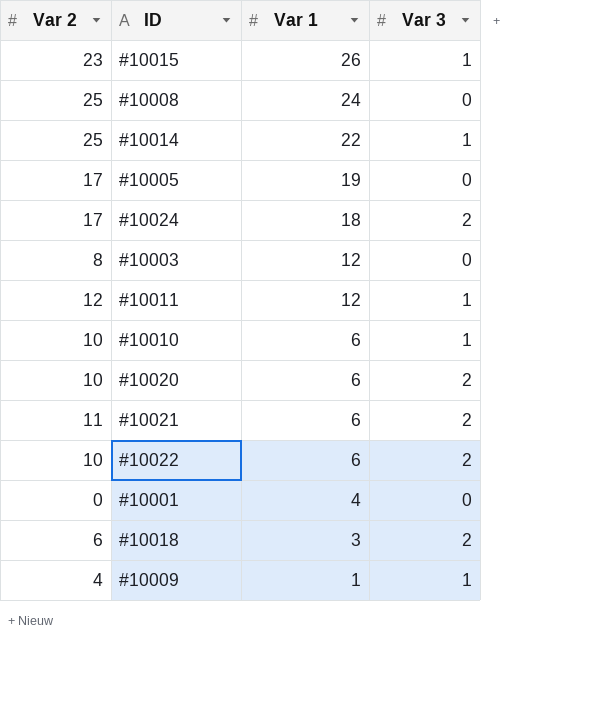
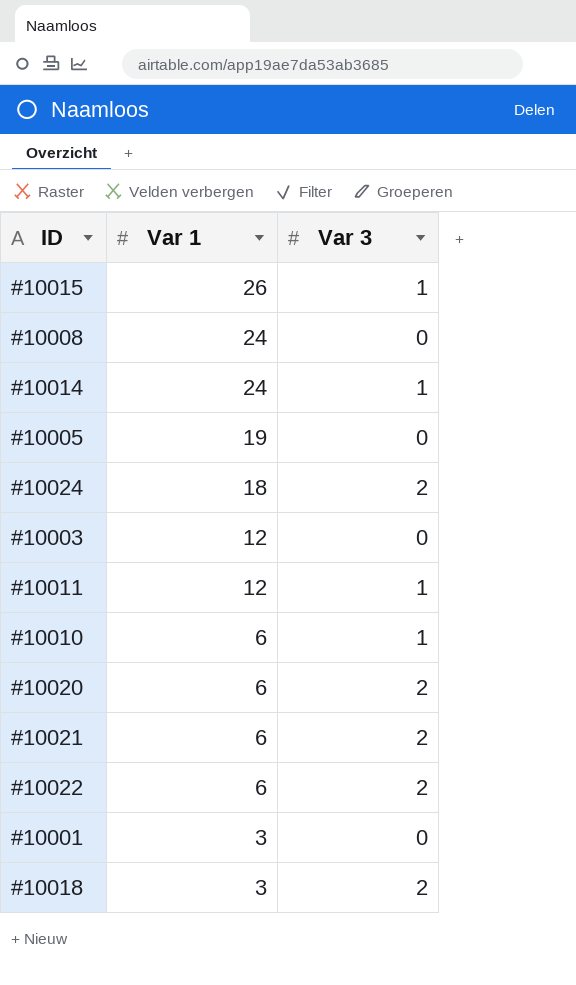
column Var 2 | position: 1 -> none
row #10009: 4 | 1 | 1 -> none
#10014 | Var 1: 22 -> 24
#10001 | Var 1: 4 -> 3

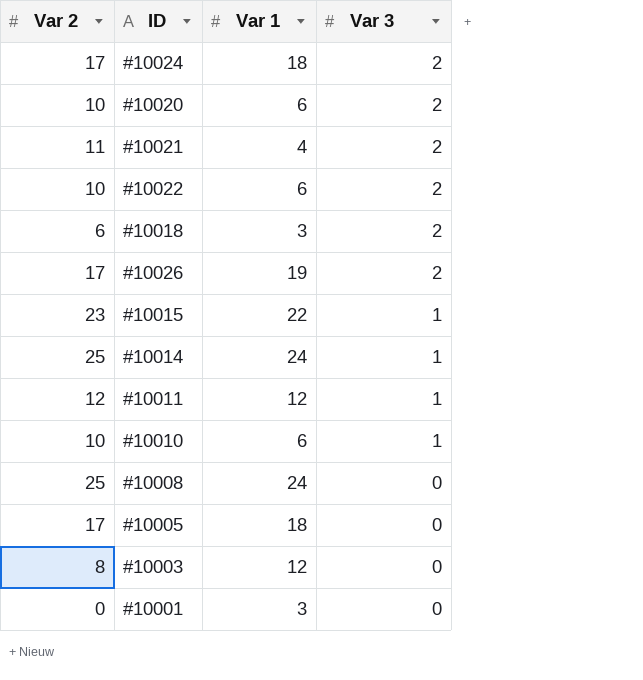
row order: Var 1 descending -> Var 3 descending
column Var 2 | position: none -> 1
#10021 | Var 1: 6 -> 4
row #10026: none -> 17 | 19 | 2
#10015 | Var 1: 26 -> 22
#10005 | Var 1: 19 -> 18

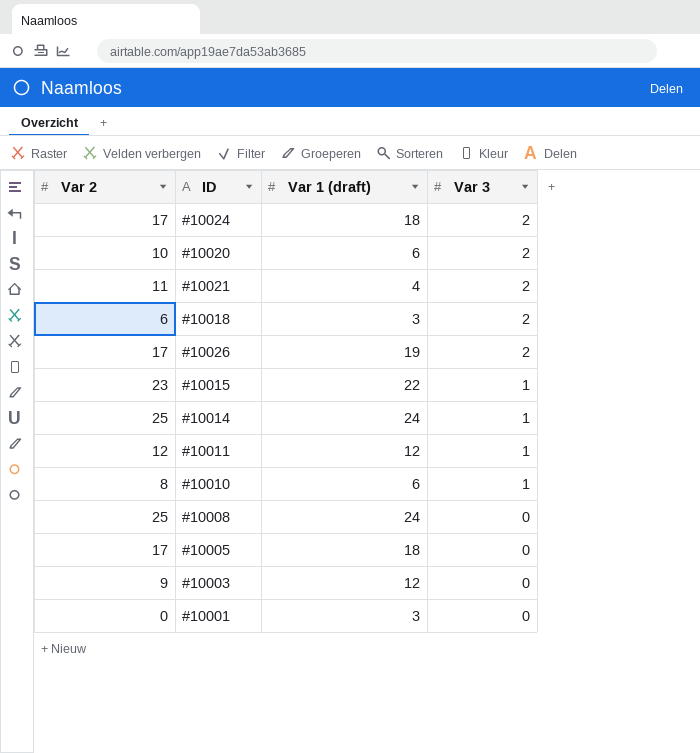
column name: Var 1 -> Var 1 (draft)
row #10022: 10 | 6 | 2 -> none
#10010 | Var 2: 10 -> 8
#10003 | Var 2: 8 -> 9

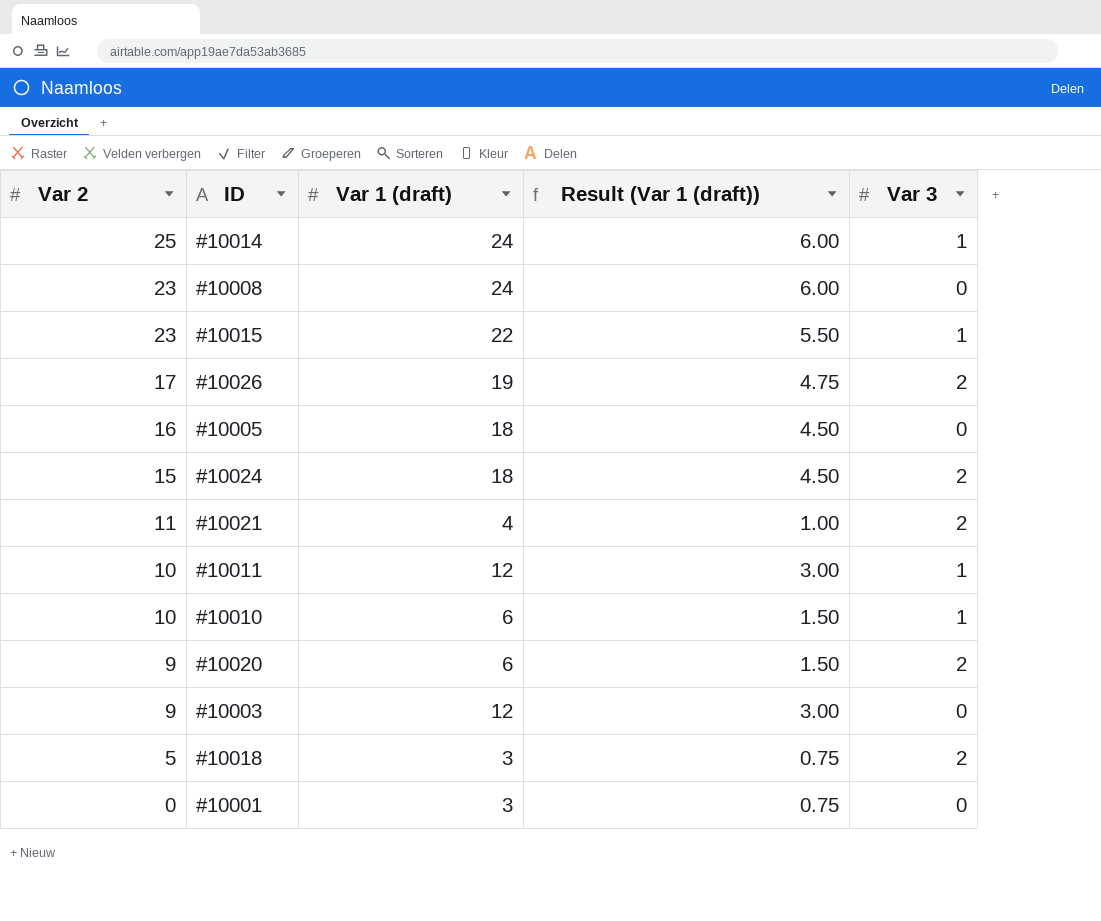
row order: Var 3 descending -> Var 2 descending
column Result (Var 1 (draft)) | formula: none -> [Var 1 (draft)] * 0.25
#10008 | Var 2: 25 -> 23
#10005 | Var 2: 17 -> 16
#10024 | Var 2: 17 -> 15
#10011 | Var 2: 12 -> 10
#10010 | Var 2: 8 -> 10
#10020 | Var 2: 10 -> 9
#10018 | Var 2: 6 -> 5

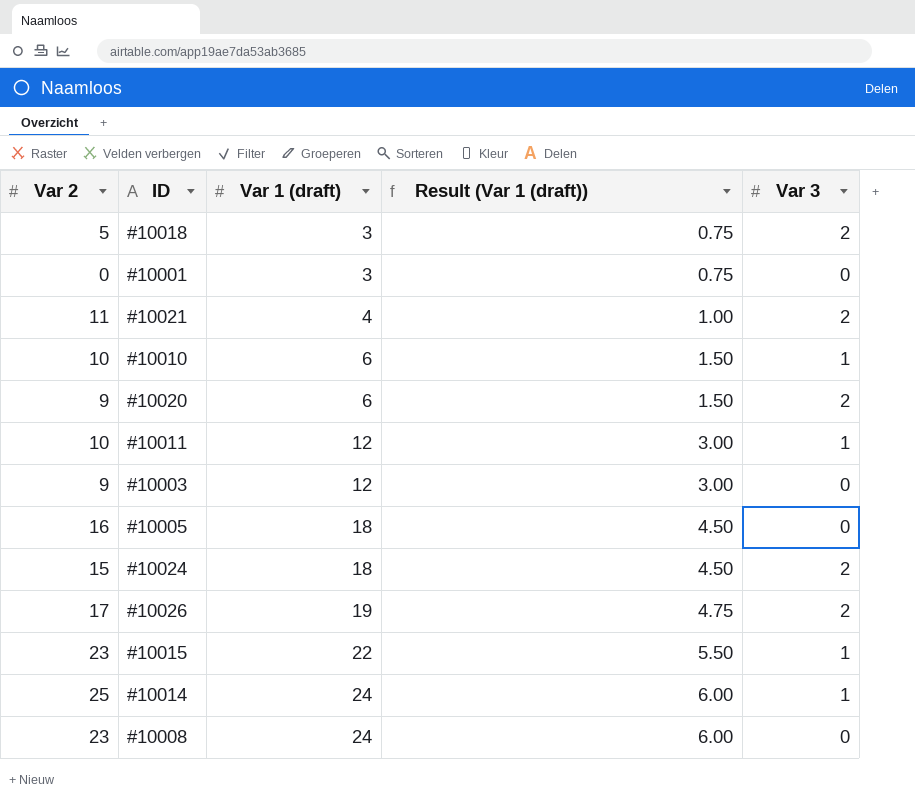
row order: Var 2 descending -> Var 1 (draft) ascending

